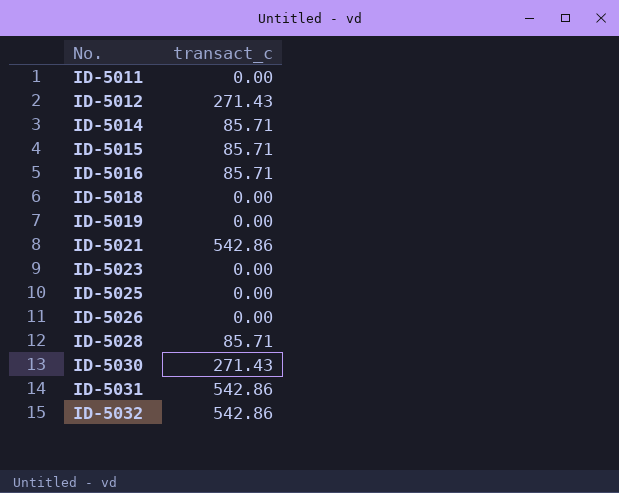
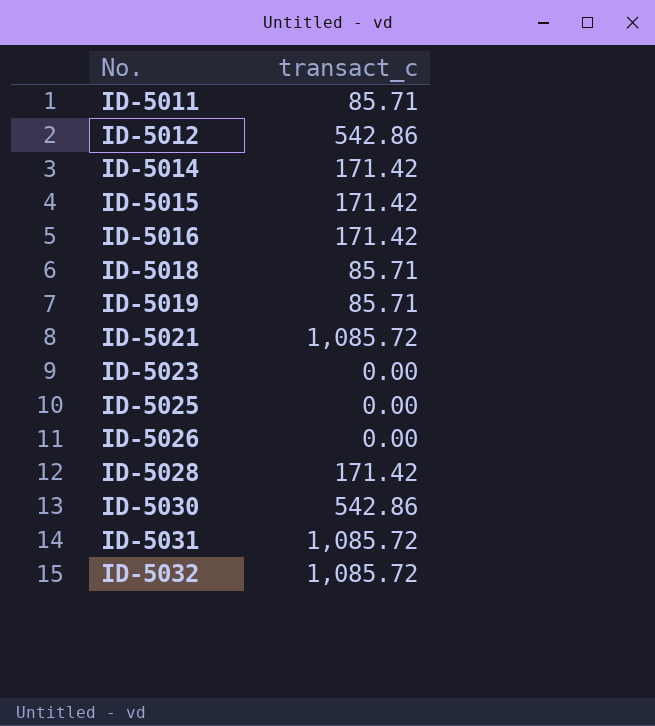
ID-5011 | transact_c: 0.00 -> 85.71
ID-5012 | transact_c: 271.43 -> 542.86
ID-5014 | transact_c: 85.71 -> 171.42
ID-5015 | transact_c: 85.71 -> 171.42
ID-5016 | transact_c: 85.71 -> 171.42
ID-5018 | transact_c: 0.00 -> 85.71
ID-5019 | transact_c: 0.00 -> 85.71
ID-5021 | transact_c: 542.86 -> 1,085.72
ID-5028 | transact_c: 85.71 -> 171.42
ID-5030 | transact_c: 271.43 -> 542.86
ID-5031 | transact_c: 542.86 -> 1,085.72
ID-5032 | transact_c: 542.86 -> 1,085.72

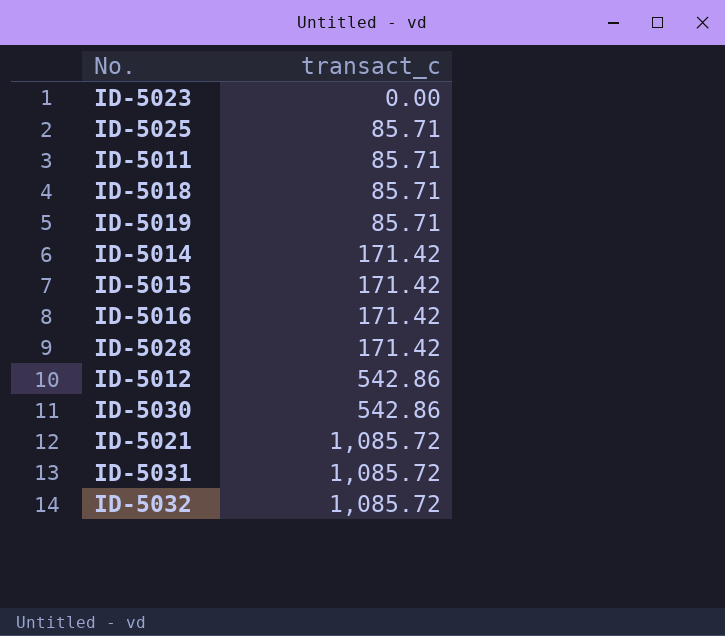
row order: No. ascending -> transact_c ascending
row ID-5026: 0.00 -> none
ID-5025 | transact_c: 0.00 -> 85.71

